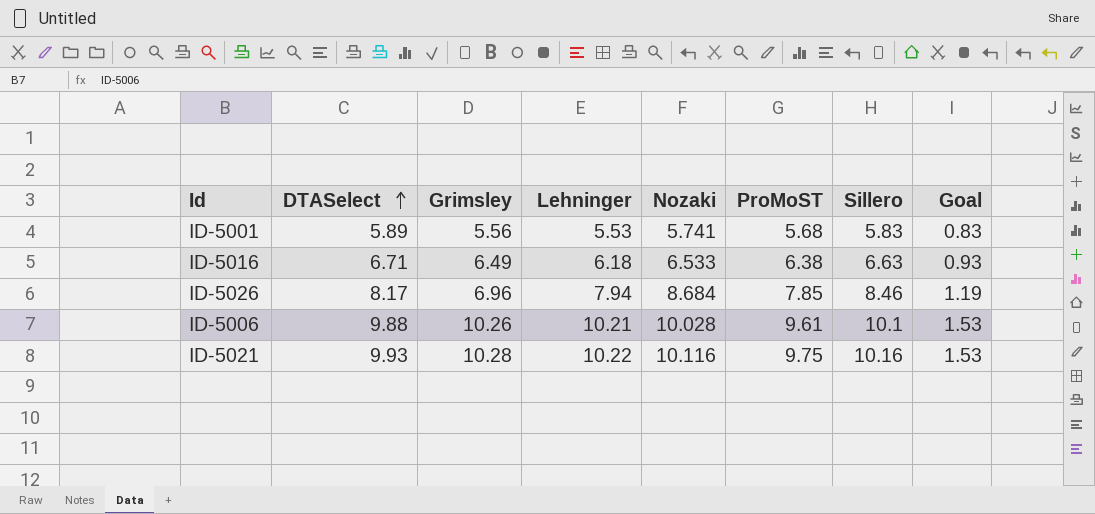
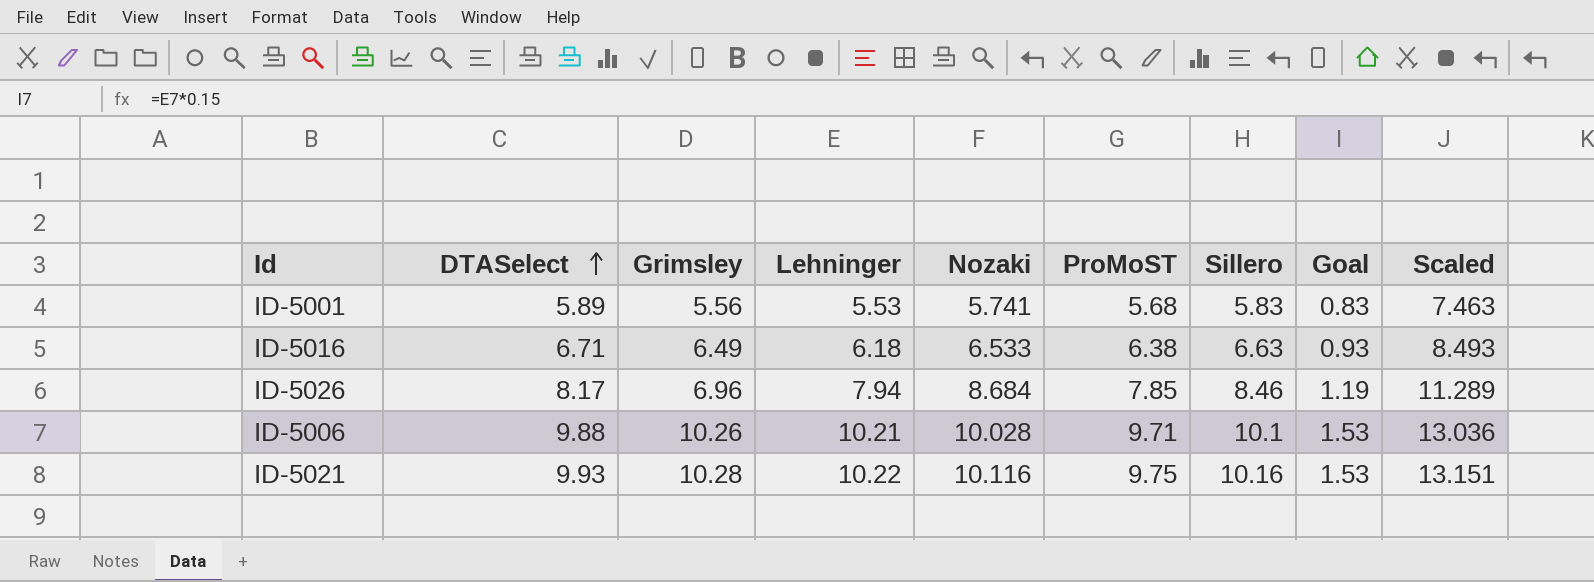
column Scaled | formula: none -> [Nozaki] * 1.3
ID-5006 | ProMoST: 9.61 -> 9.71

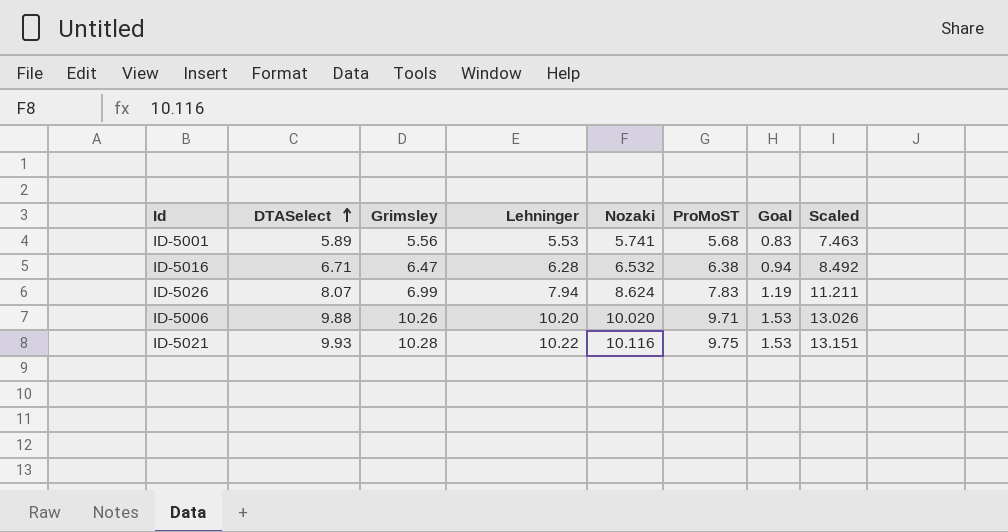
column Sillero | position: 7 -> none
ID-5016 | Grimsley: 6.49 -> 6.47
ID-5016 | Lehninger: 6.18 -> 6.28
ID-5016 | Nozaki: 6.533 -> 6.532
ID-5016 | Goal: 0.93 -> 0.94
ID-5016 | Scaled: 8.493 -> 8.492
ID-5026 | DTASelect: 8.17 -> 8.07
ID-5026 | Grimsley: 6.96 -> 6.99
ID-5026 | Nozaki: 8.684 -> 8.624
ID-5026 | ProMoST: 7.85 -> 7.83
ID-5026 | Scaled: 11.289 -> 11.211
ID-5006 | Lehninger: 10.21 -> 10.20
ID-5006 | Nozaki: 10.028 -> 10.020
ID-5006 | Scaled: 13.036 -> 13.026

